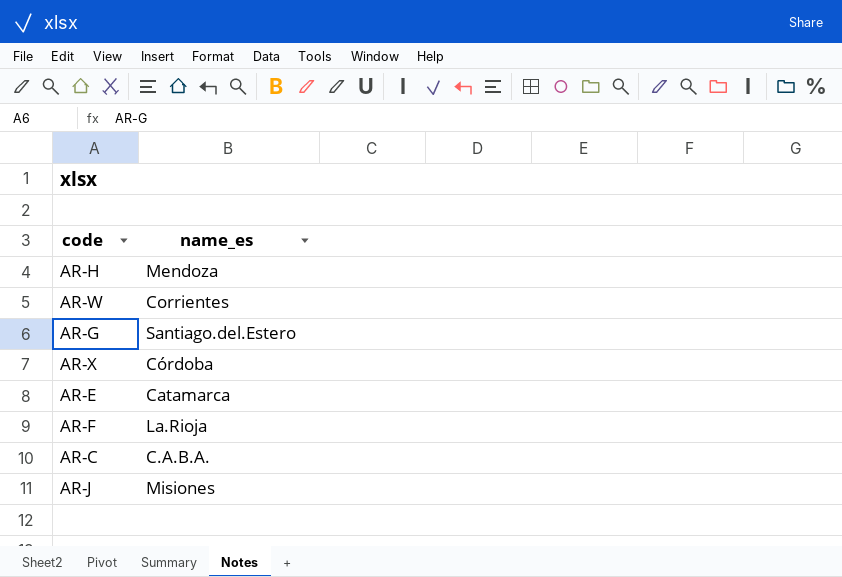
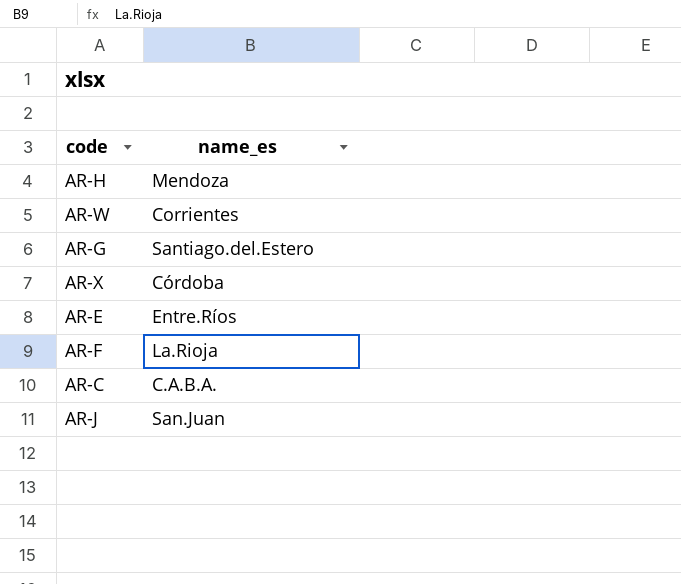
AR-E | name_es: Catamarca -> Entre.Ríos
AR-J | name_es: Misiones -> San.Juan

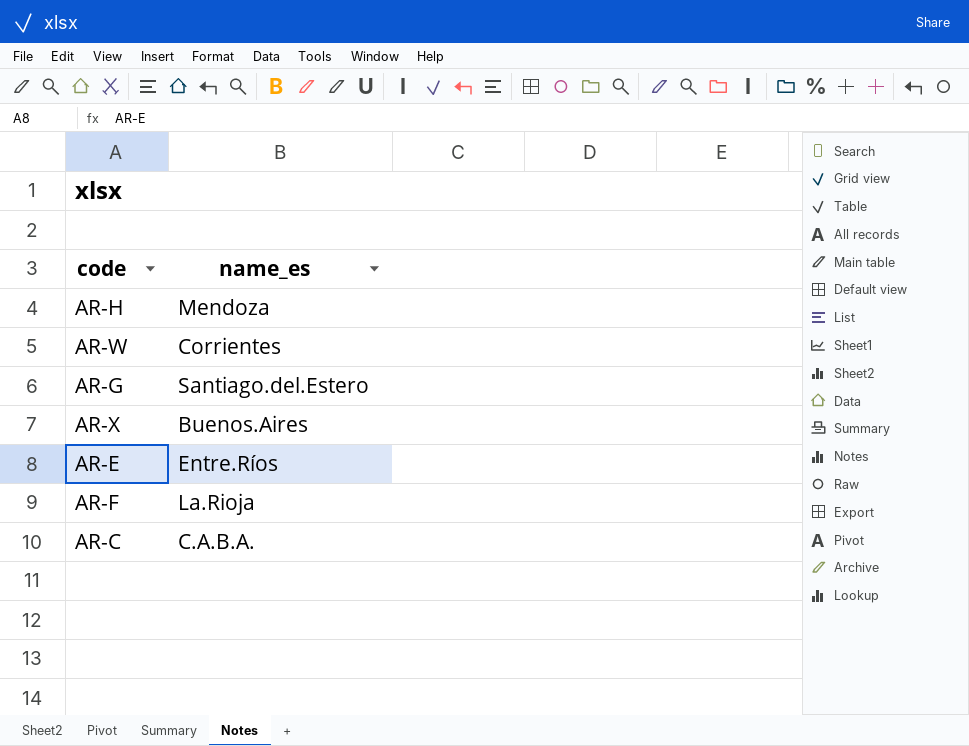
row AR-J: San.Juan -> none
AR-X | name_es: Córdoba -> Buenos.Aires

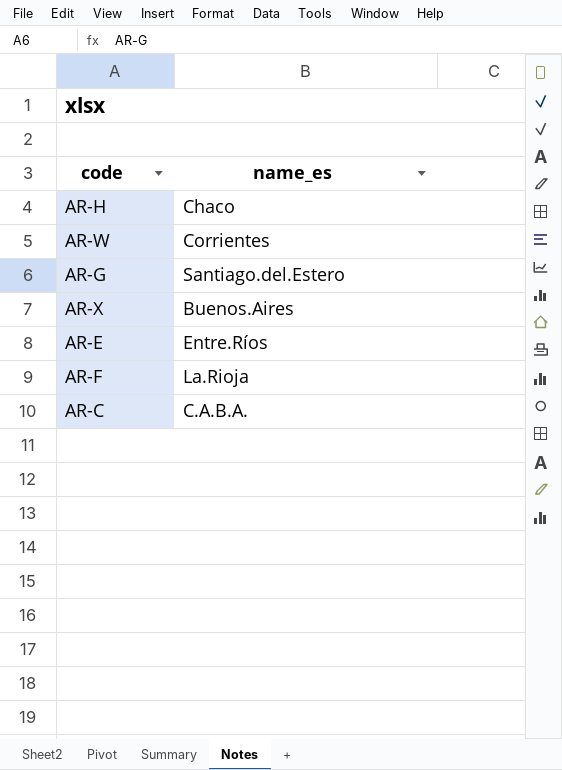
AR-H | name_es: Mendoza -> Chaco

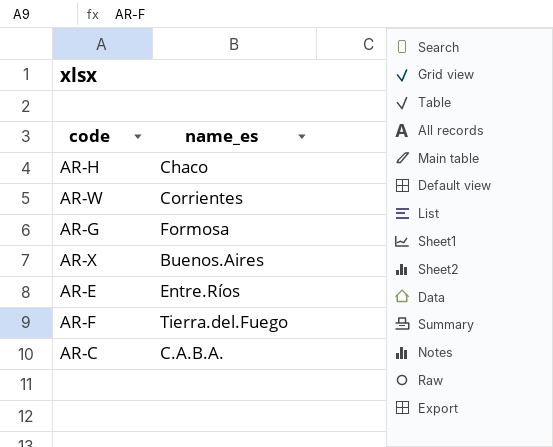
AR-G | name_es: Santiago.del.Estero -> Formosa
AR-F | name_es: La.Rioja -> Tierra.del.Fuego

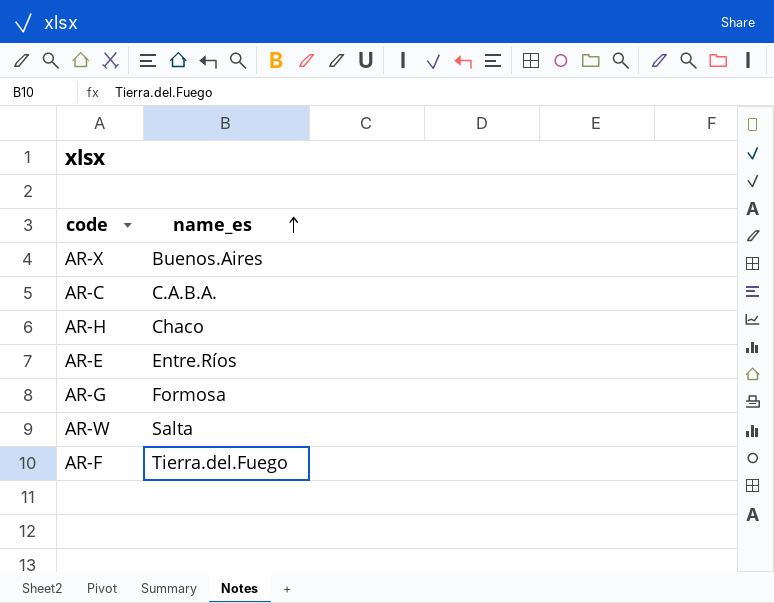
row order: none -> name_es ascending
AR-W | name_es: Corrientes -> Salta

